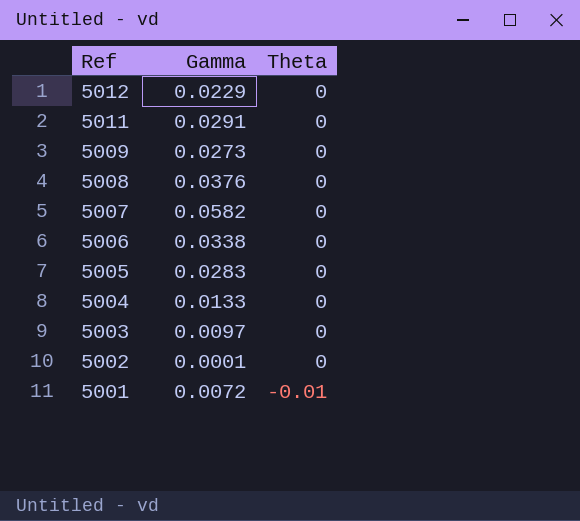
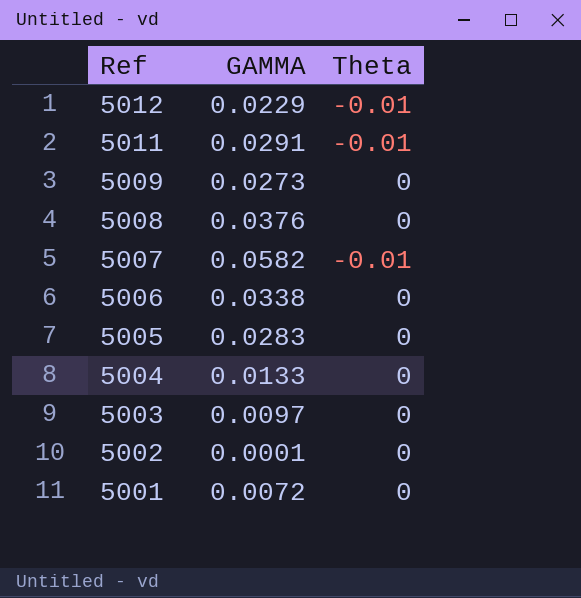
column name: Gamma -> GAMMA
5012 | Theta: 0 -> -0.01
5011 | Theta: 0 -> -0.01
5007 | Theta: 0 -> -0.01
5001 | Theta: -0.01 -> 0

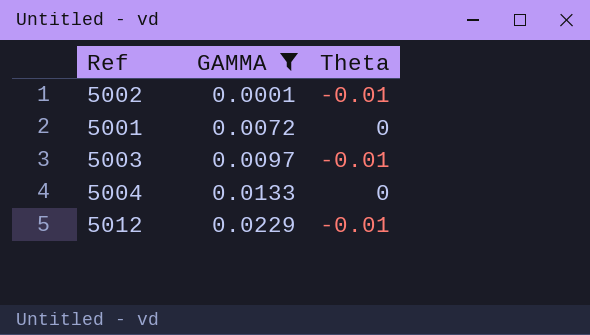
filter: none -> GAMMA <= 0.0229
row order: Ref descending -> GAMMA ascending
5002 | Theta: 0 -> -0.01
5003 | Theta: 0 -> -0.01

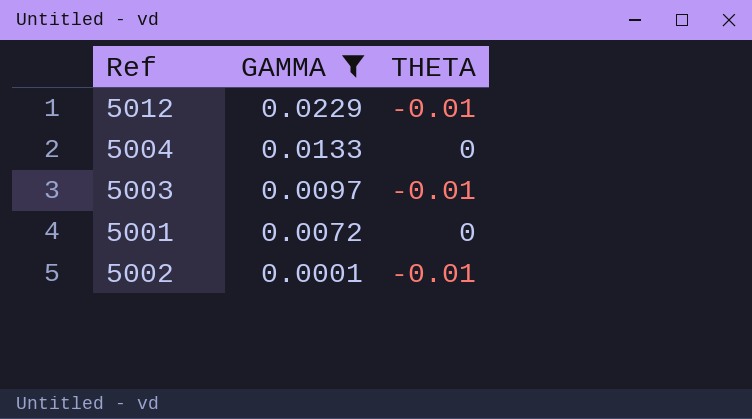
row order: GAMMA ascending -> GAMMA descending
column name: Theta -> THETA

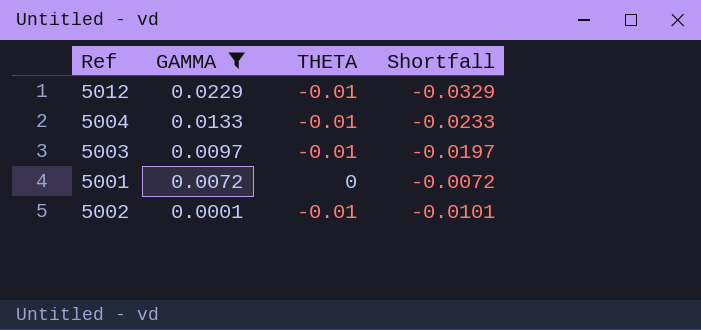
column Shortfall | formula: none -> [THETA] - [GAMMA]
5004 | THETA: 0 -> -0.01

